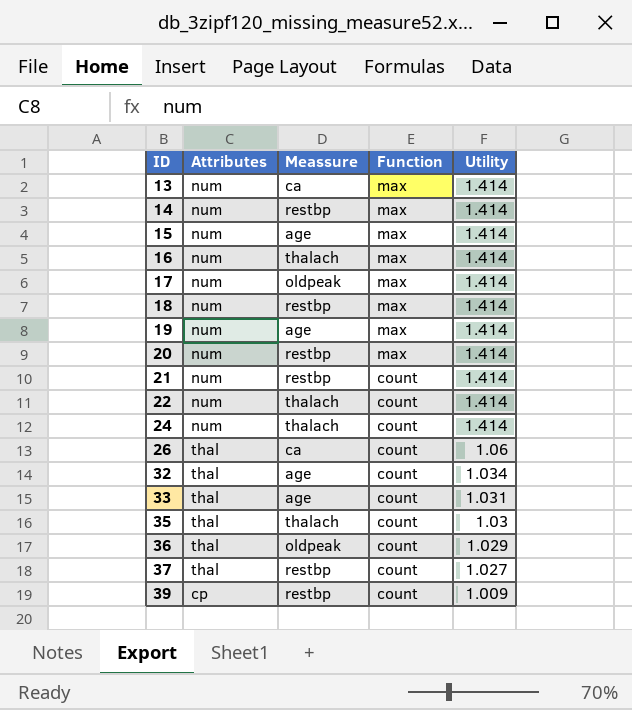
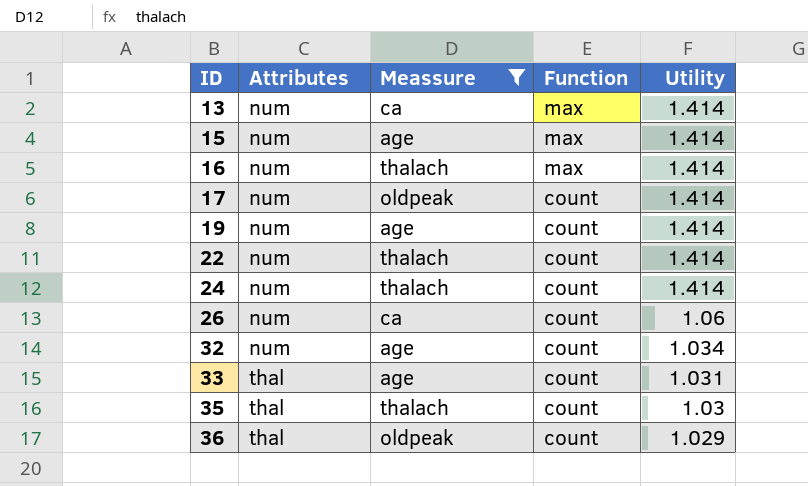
filter: none -> Meassure != restbp
17 | Function: max -> count
19 | Function: max -> count
26 | Attributes: thal -> num
32 | Attributes: thal -> num

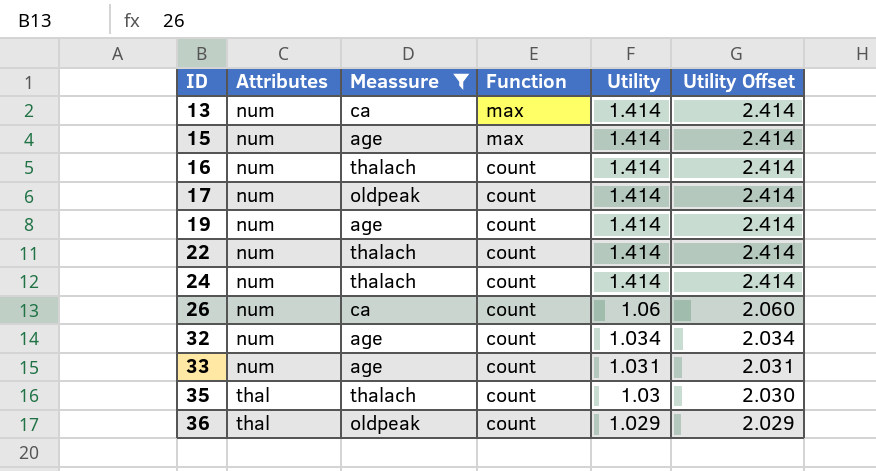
column Utility Offset | formula: none -> [Utility] + 1
16 | Function: max -> count
33 | Attributes: thal -> num

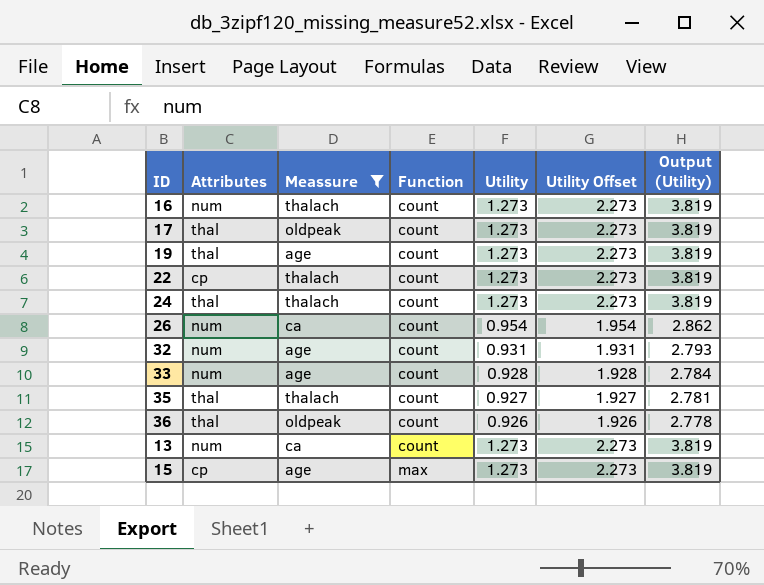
row order: ID ascending -> Function ascending
column Output (Utility) | formula: none -> [Utility] * 3
16 | Utility: 1.414 -> 1.273
16 | Utility Offset: 2.414 -> 2.273
17 | Attributes: num -> thal
17 | Utility: 1.414 -> 1.273
17 | Utility Offset: 2.414 -> 2.273
19 | Attributes: num -> thal
19 | Utility: 1.414 -> 1.273
19 | Utility Offset: 2.414 -> 2.273
22 | Attributes: num -> cp
22 | Utility: 1.414 -> 1.273
22 | Utility Offset: 2.414 -> 2.273
24 | Attributes: num -> thal
24 | Utility: 1.414 -> 1.273
24 | Utility Offset: 2.414 -> 2.273
26 | Utility: 1.06 -> 0.954
26 | Utility Offset: 2.060 -> 1.954
32 | Utility: 1.034 -> 0.931
32 | Utility Offset: 2.034 -> 1.931
33 | Utility: 1.031 -> 0.928
33 | Utility Offset: 2.031 -> 1.928
35 | Utility: 1.03 -> 0.927
35 | Utility Offset: 2.030 -> 1.927
36 | Utility: 1.029 -> 0.926
36 | Utility Offset: 2.029 -> 1.926
13 | Function: max -> count
13 | Utility: 1.414 -> 1.273
13 | Utility Offset: 2.414 -> 2.273
15 | Attributes: num -> cp
15 | Utility: 1.414 -> 1.273
15 | Utility Offset: 2.414 -> 2.273

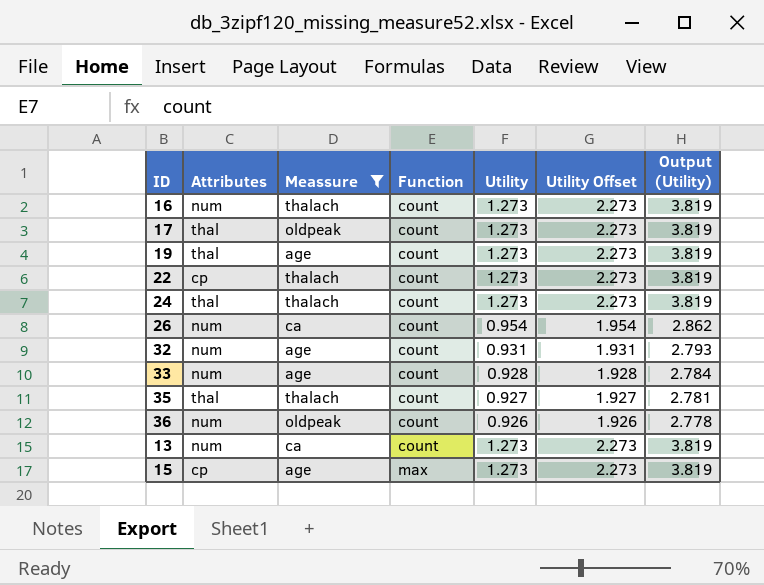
36 | Attributes: thal -> num

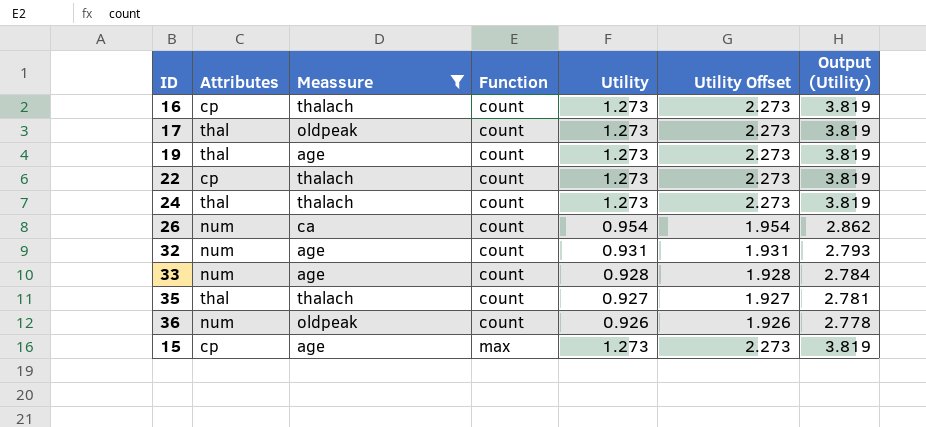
row 13: num | ca | count | 1.273 | 2.273 | 3.819 -> none
16 | Attributes: num -> cp

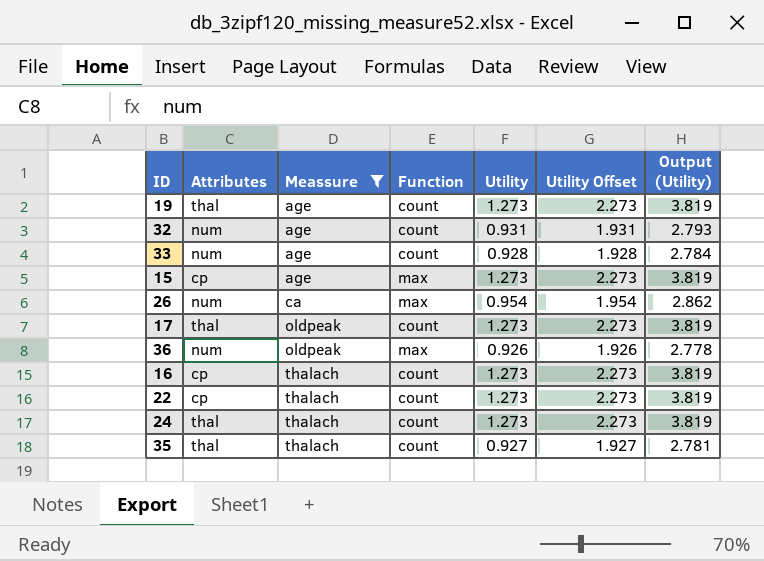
row order: Function ascending -> Meassure ascending
26 | Function: count -> max
36 | Function: count -> max

